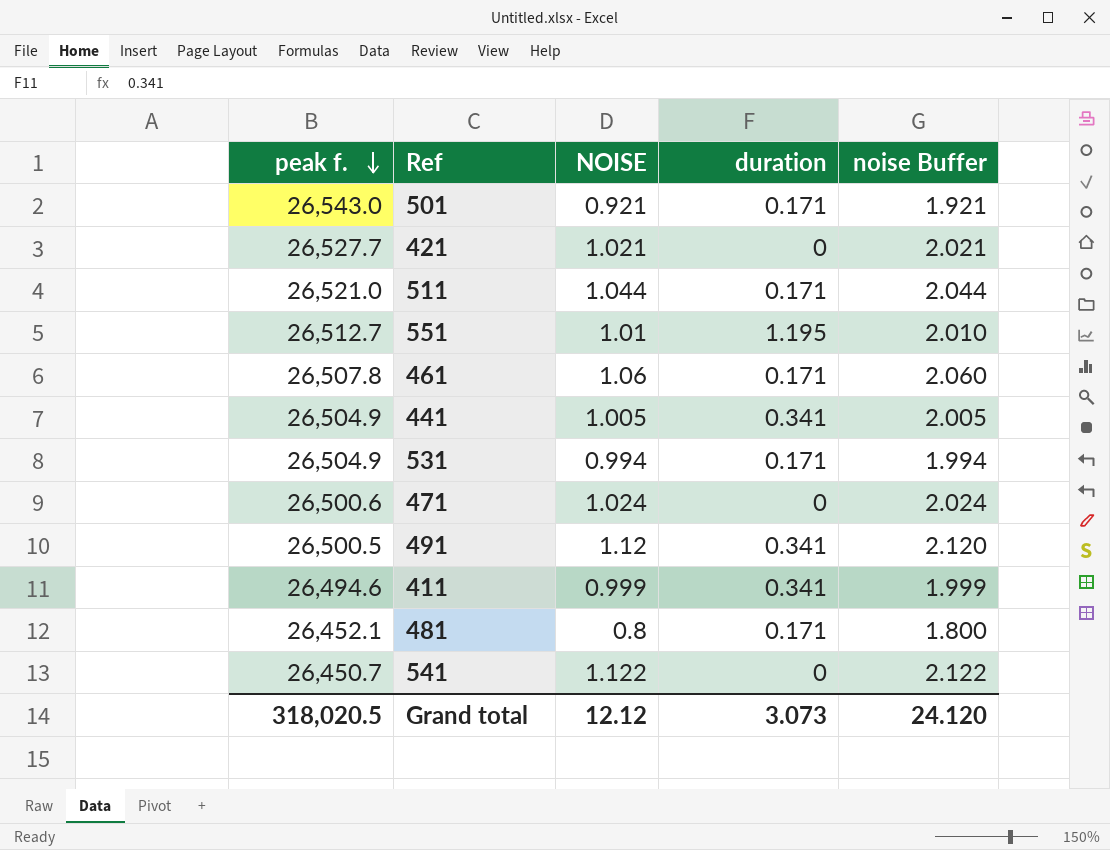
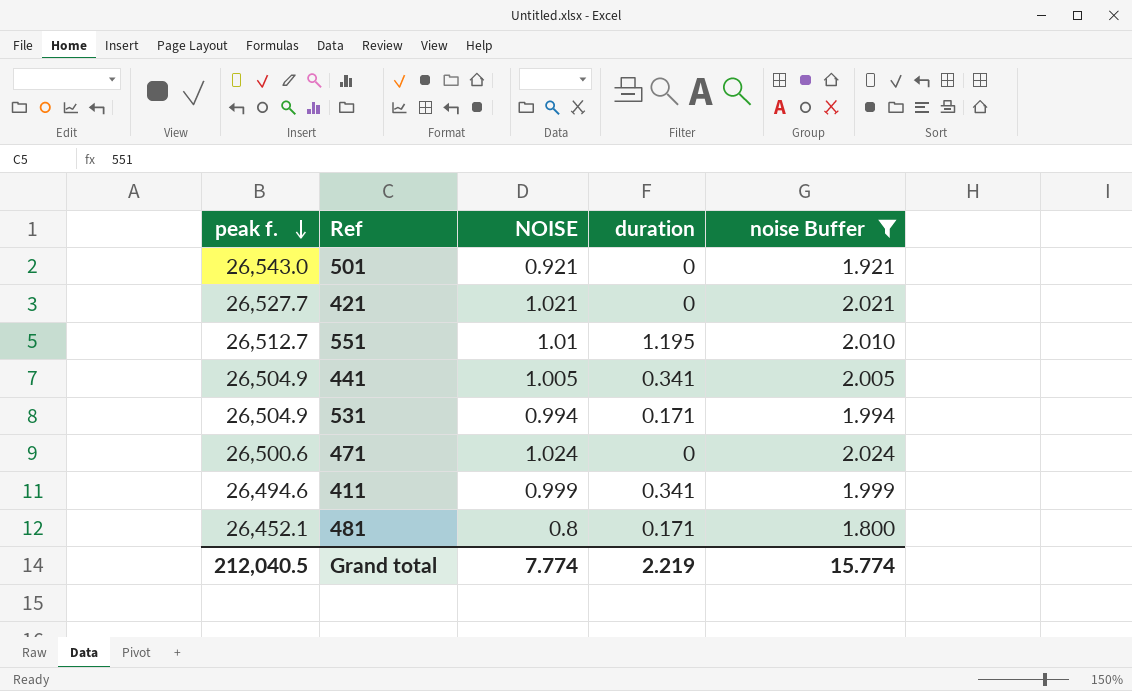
filter: none -> noise Buffer <= 2.024
501 | duration: 0.171 -> 0
Grand total | peak f.: 318,020.5 -> 212,040.5
Grand total | NOISE: 12.12 -> 7.774
Grand total | duration: 3.073 -> 2.219
Grand total | noise Buffer: 24.120 -> 15.774

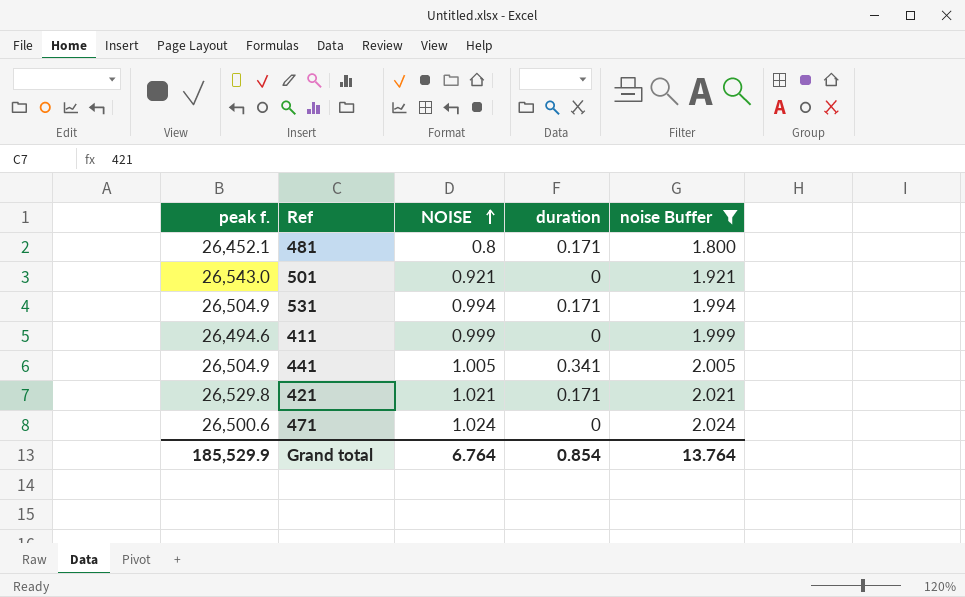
row order: peak f. descending -> NOISE ascending
row 551: 26,512.7 | 1.01 | 1.195 | 2.010 -> none
411 | duration: 0.341 -> 0
421 | peak f.: 26,527.7 -> 26,529.8
421 | duration: 0 -> 0.171
Grand total | peak f.: 212,040.5 -> 185,529.9
Grand total | NOISE: 7.774 -> 6.764
Grand total | duration: 2.219 -> 0.854
Grand total | noise Buffer: 15.774 -> 13.764

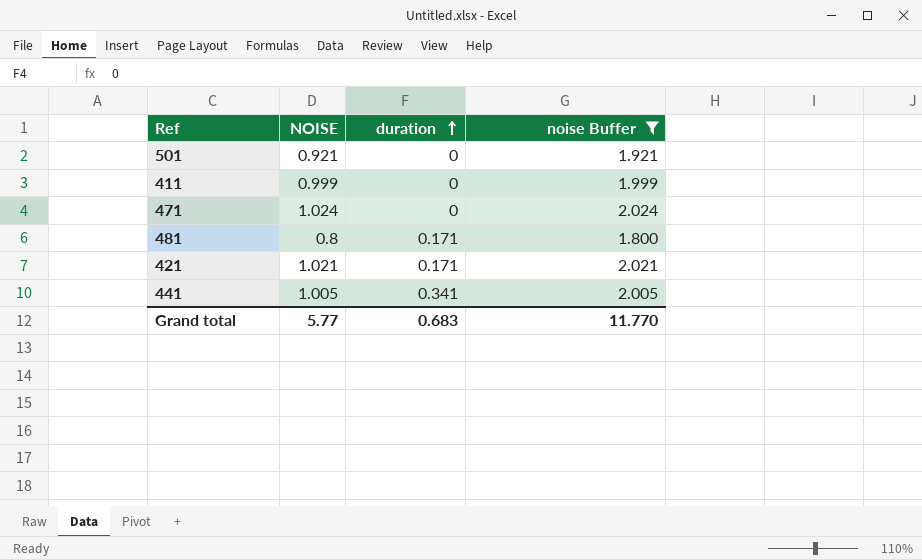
row order: NOISE ascending -> duration ascending
column peak f. | position: 1 -> none
row 531: 26,504.9 | 0.994 | 0.171 | 1.994 -> none
Grand total | NOISE: 6.764 -> 5.77
Grand total | duration: 0.854 -> 0.683
Grand total | noise Buffer: 13.764 -> 11.770

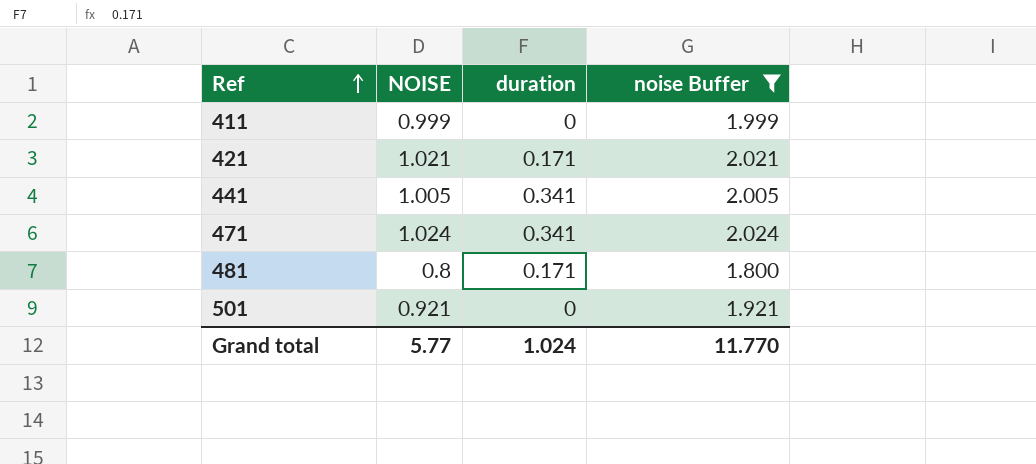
row order: duration ascending -> Ref ascending
471 | duration: 0 -> 0.341
Grand total | duration: 0.683 -> 1.024

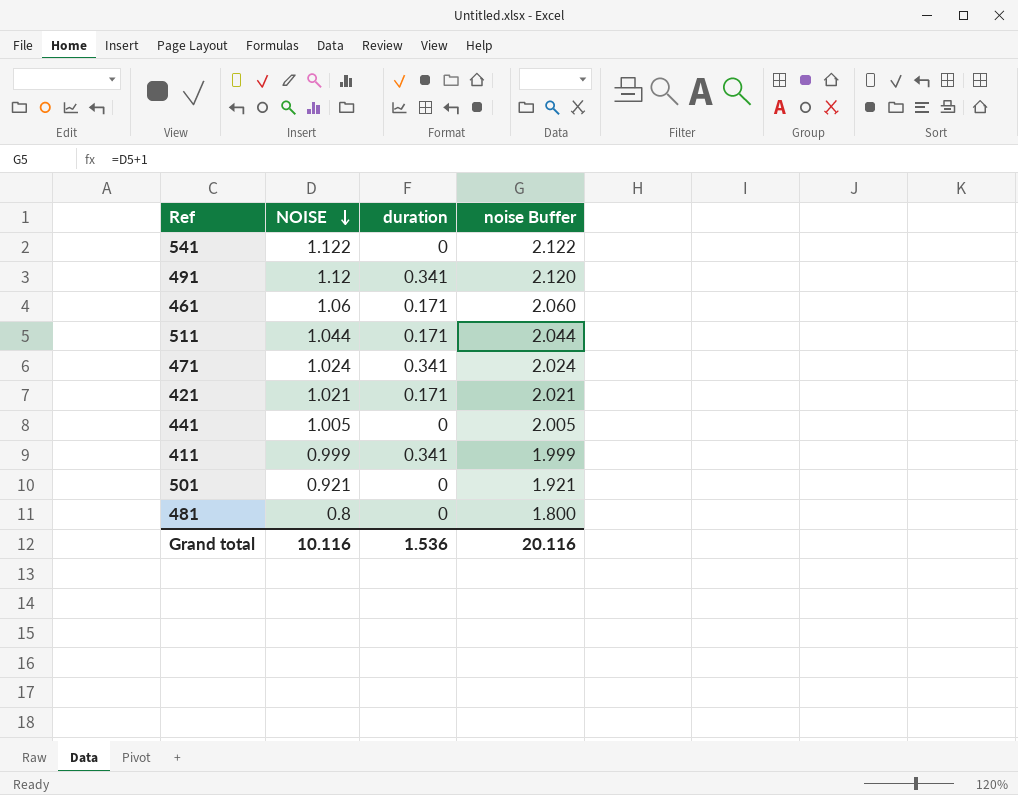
filter: noise Buffer <= 2.024 -> none
row order: Ref ascending -> NOISE descending
441 | duration: 0.341 -> 0
411 | duration: 0 -> 0.341
481 | duration: 0.171 -> 0
Grand total | NOISE: 5.77 -> 10.116
Grand total | duration: 1.024 -> 1.536
Grand total | noise Buffer: 11.770 -> 20.116

